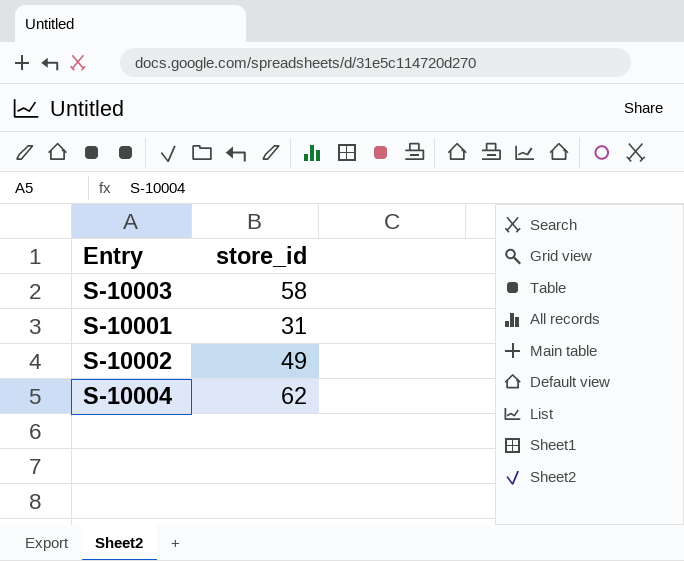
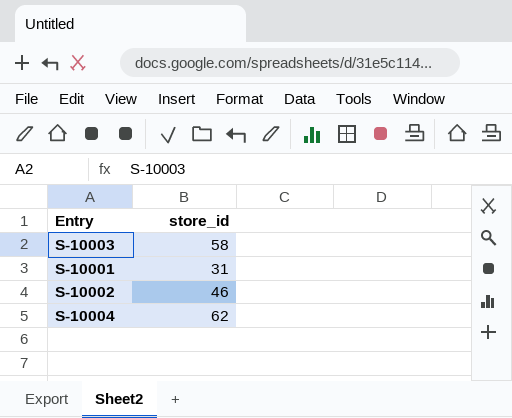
S-10002 | store_id: 49 -> 46

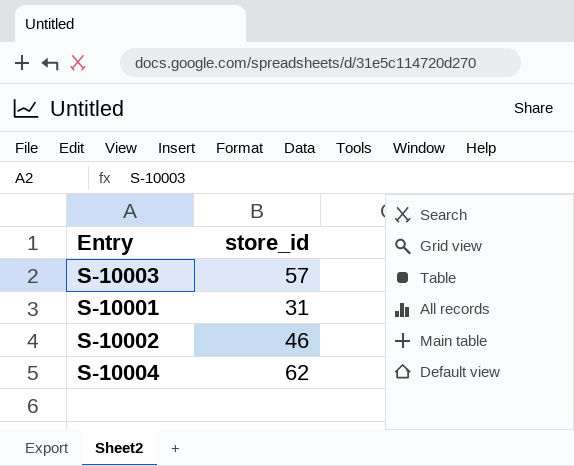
S-10003 | store_id: 58 -> 57

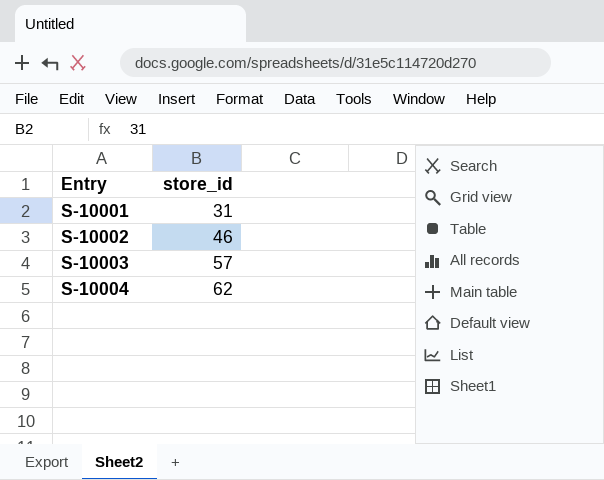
row order: none -> Entry ascending

